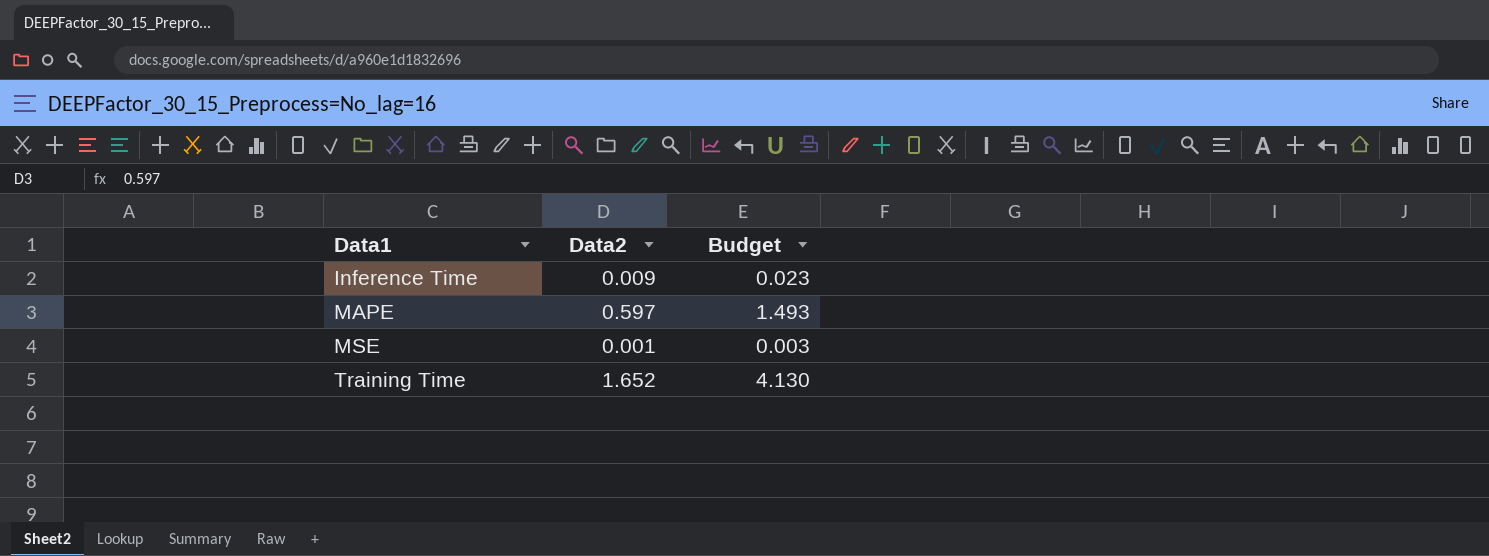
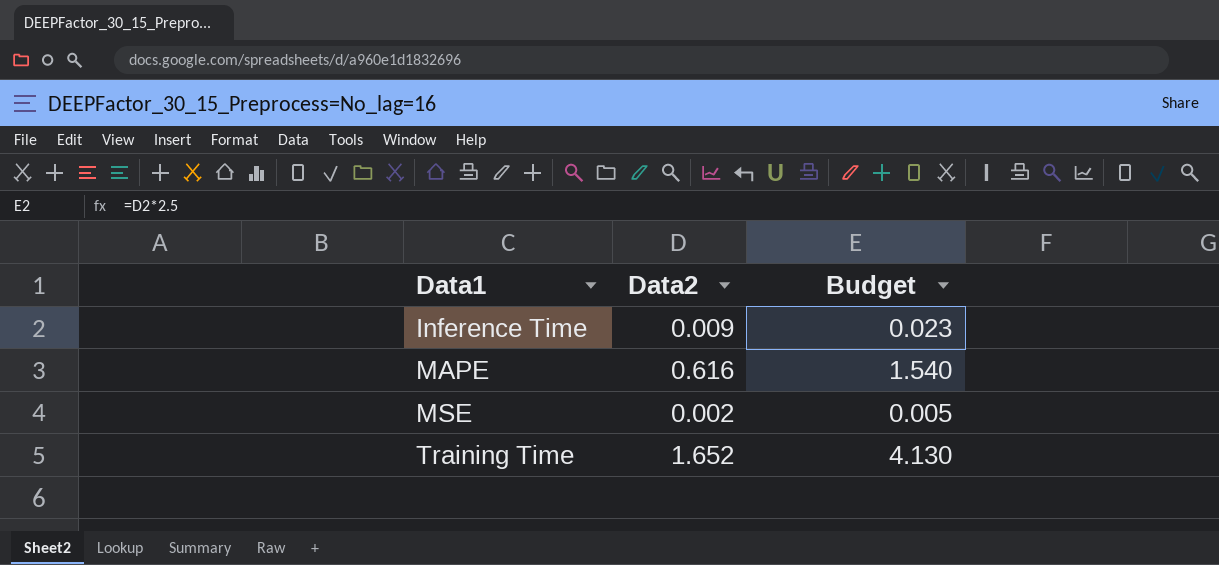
MAPE | Data2: 0.597 -> 0.616
MAPE | Budget: 1.493 -> 1.540
MSE | Data2: 0.001 -> 0.002
MSE | Budget: 0.003 -> 0.005

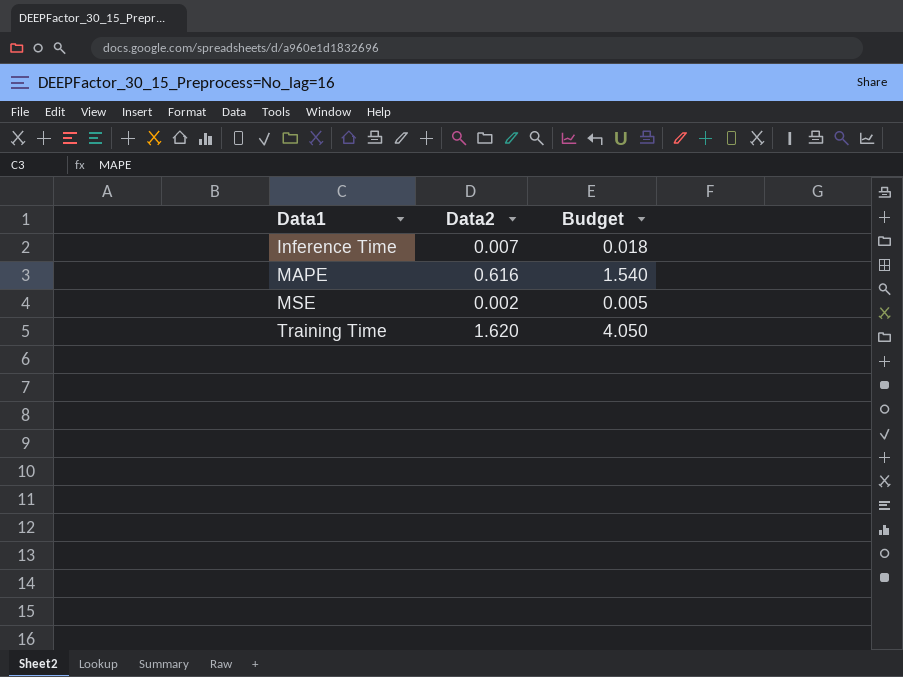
Inference Time | Data2: 0.009 -> 0.007
Inference Time | Budget: 0.023 -> 0.018
Training Time | Data2: 1.652 -> 1.620
Training Time | Budget: 4.130 -> 4.050

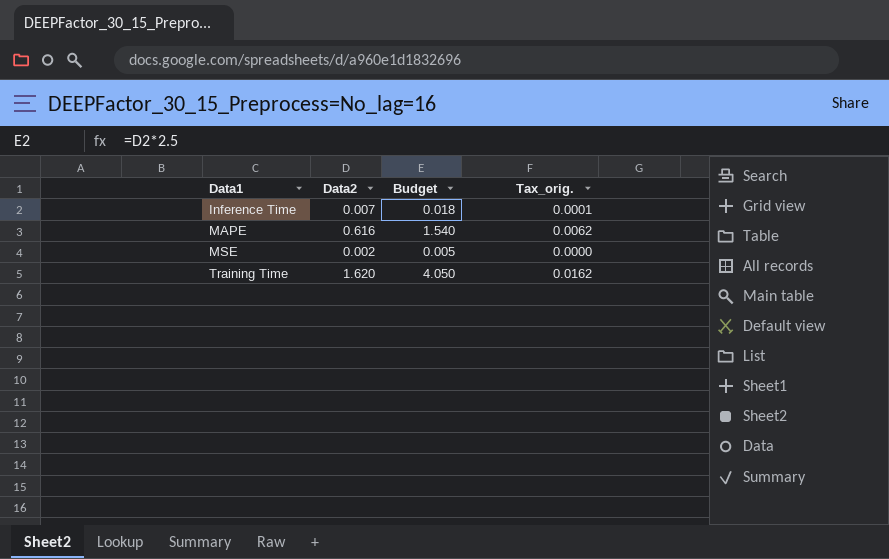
column Tax_orig. | formula: none -> [Data2] * 0.01

